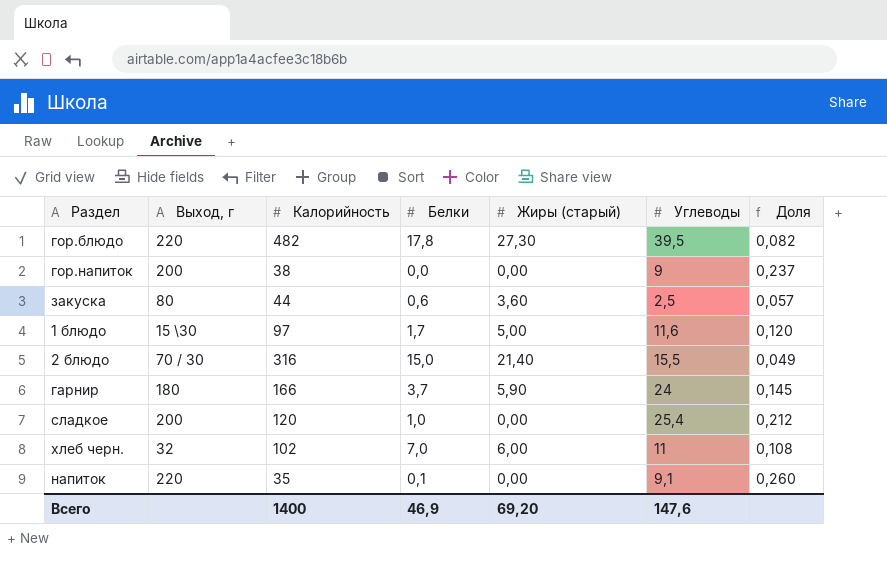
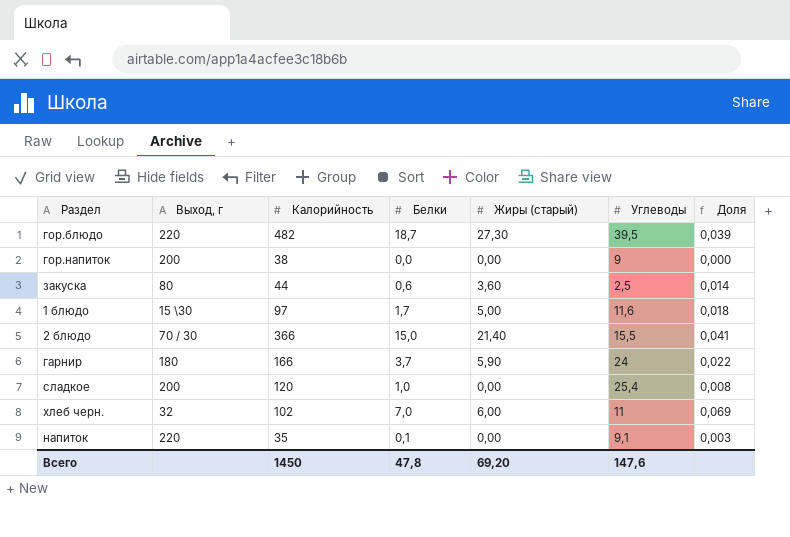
column Доля | formula: [Углеводы] / [Калорийность] -> [Белки] / [Калорийность]
гор.блюдо | Белки: 17,8 -> 18,7
2 блюдо | Калорийность: 316 -> 366
Всего | Калорийность: 1400 -> 1450
Всего | Белки: 46,9 -> 47,8

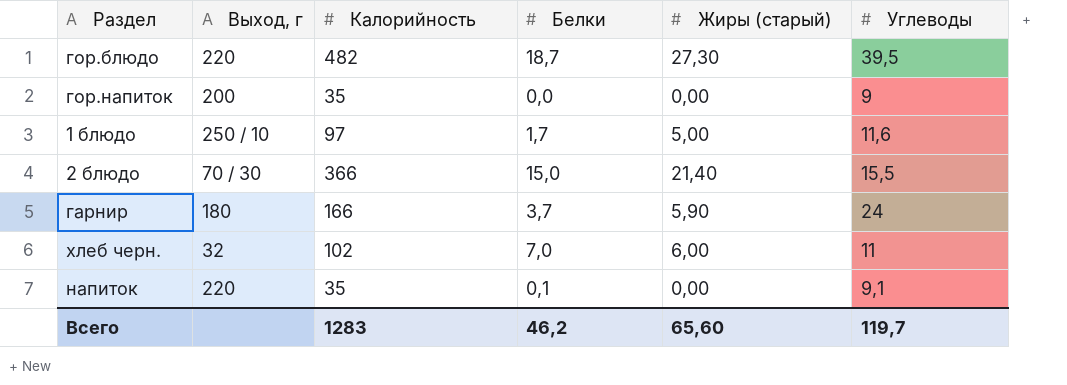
column Доля | formula: [Белки] / [Калорийность] -> none
row закуска: 80 | 44 | 0,6 | 3,60 | 2,5 | 0,014 -> none
row сладкое: 200 | 120 | 1,0 | 0,00 | 25,4 | 0,008 -> none
гор.напиток | Калорийность: 38 -> 35
1 блюдо | Выход, г: 15 \30 -> 250 / 10
Всего | Калорийность: 1450 -> 1283
Всего | Белки: 47,8 -> 46,2
Всего | Жиры (старый): 69,20 -> 65,60
Всего | Углеводы: 147,6 -> 119,7

